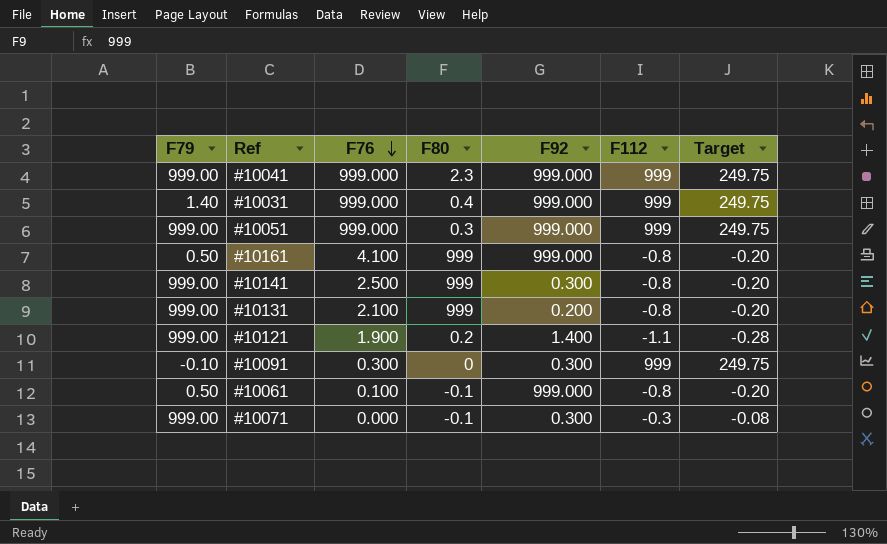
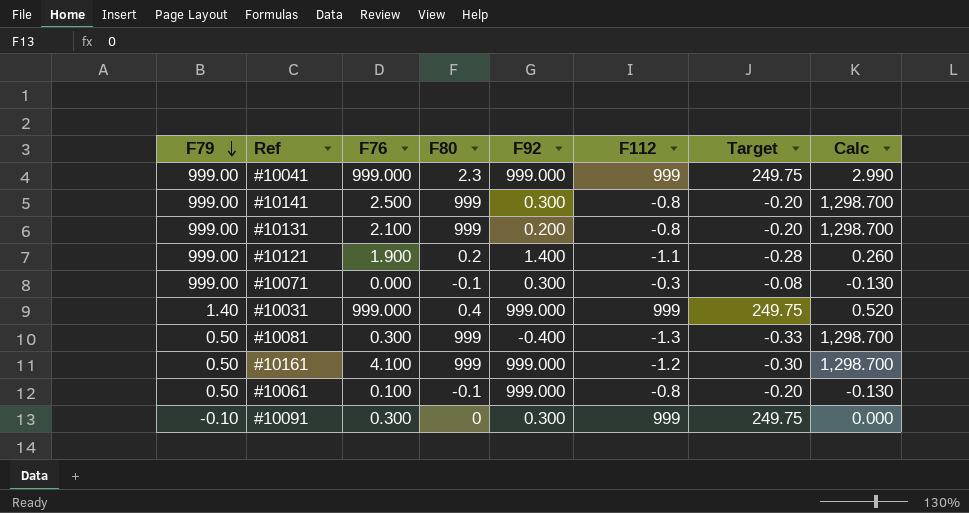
row order: F76 descending -> F79 descending
column Calc | formula: none -> [F80] * 1.3
row #10051: 999.00 | 999.000 | 0.3 | 999.000 | 999 | 249.75 -> none
row #10081: none -> 0.50 | 0.300 | 999 | -0.400 | -1.3 | -0.33 | 1,298.700
#10161 | F112: -0.8 -> -1.2
#10161 | Target: -0.20 -> -0.30

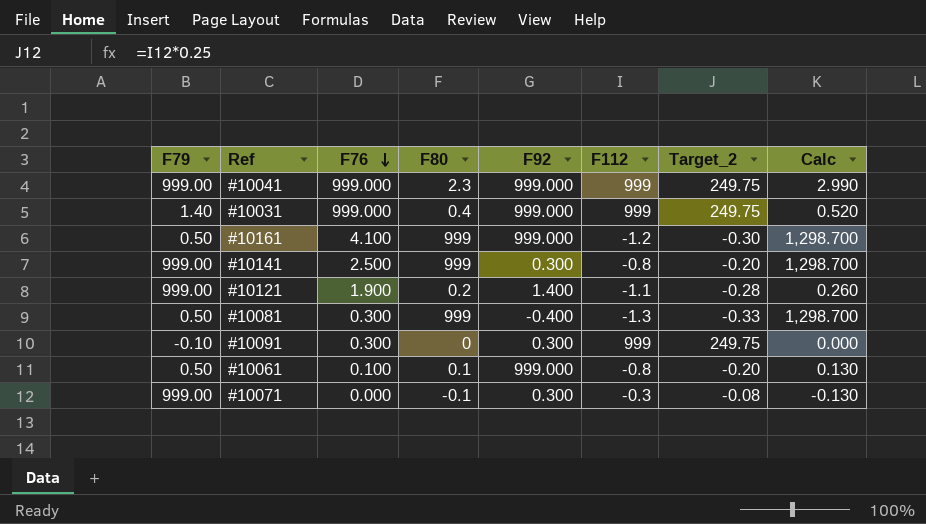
row order: F79 descending -> F76 descending
column name: Target -> Target_2
row #10131: 999.00 | 2.100 | 999 | 0.200 | -0.8 | -0.20 | 1,298.700 -> none
#10061 | F80: -0.1 -> 0.1
#10061 | Calc: -0.130 -> 0.130

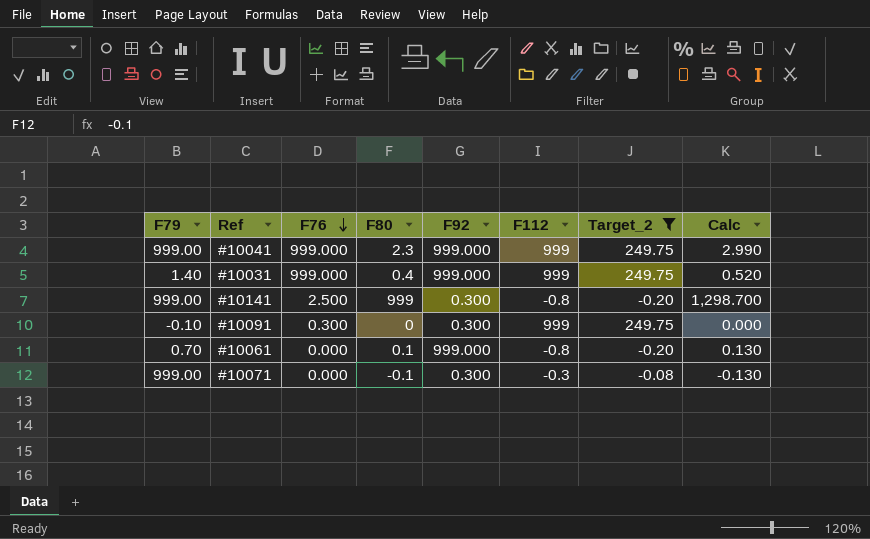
filter: none -> Target_2 >= -0.20
#10061 | F79: 0.50 -> 0.70
#10061 | F76: 0.100 -> 0.000

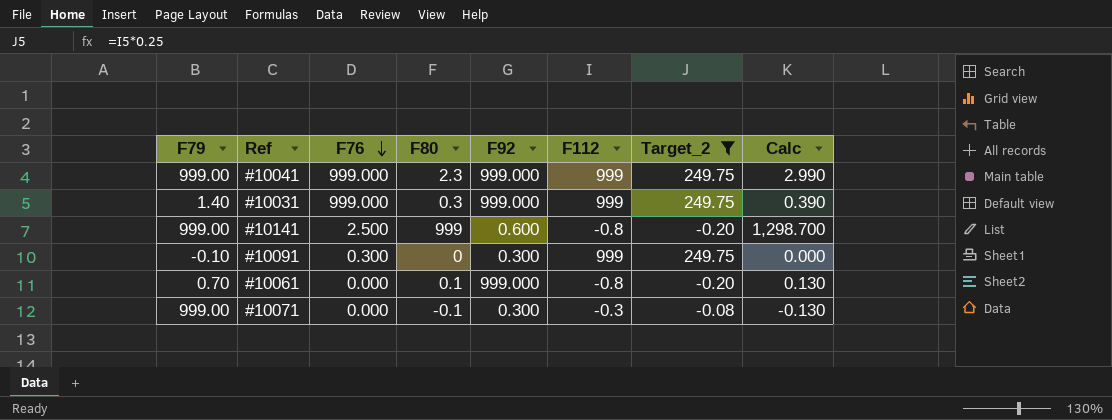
#10031 | F80: 0.4 -> 0.3
#10031 | Calc: 0.520 -> 0.390
#10141 | F92: 0.300 -> 0.600

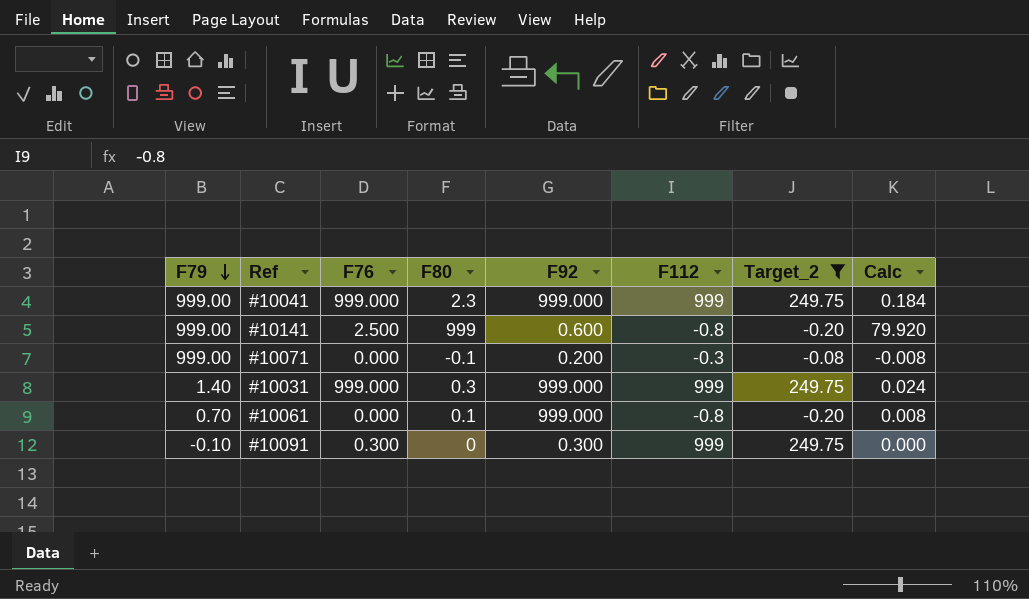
row order: F76 descending -> F79 descending
column Calc | formula: [F80] * 1.3 -> [F80] * 0.08
#10071 | F92: 0.300 -> 0.200

